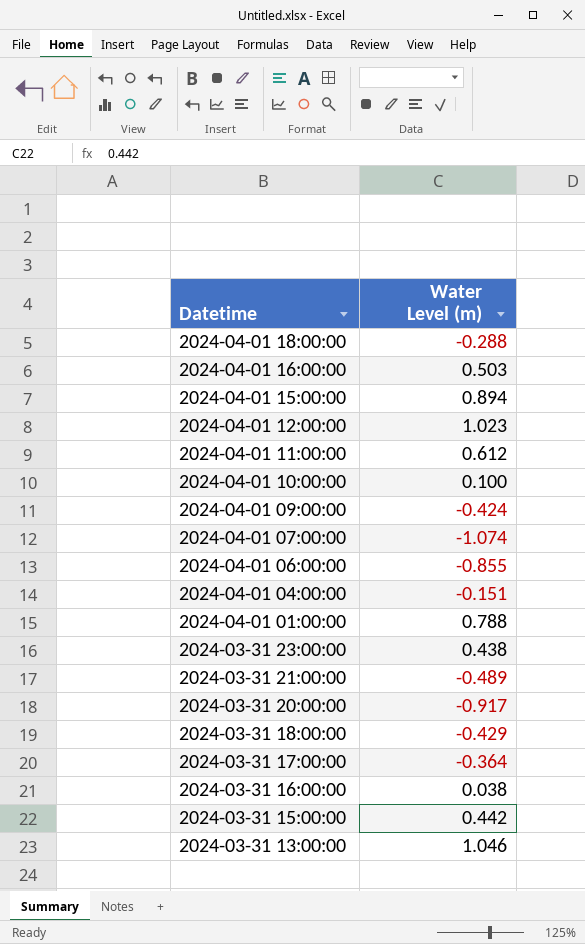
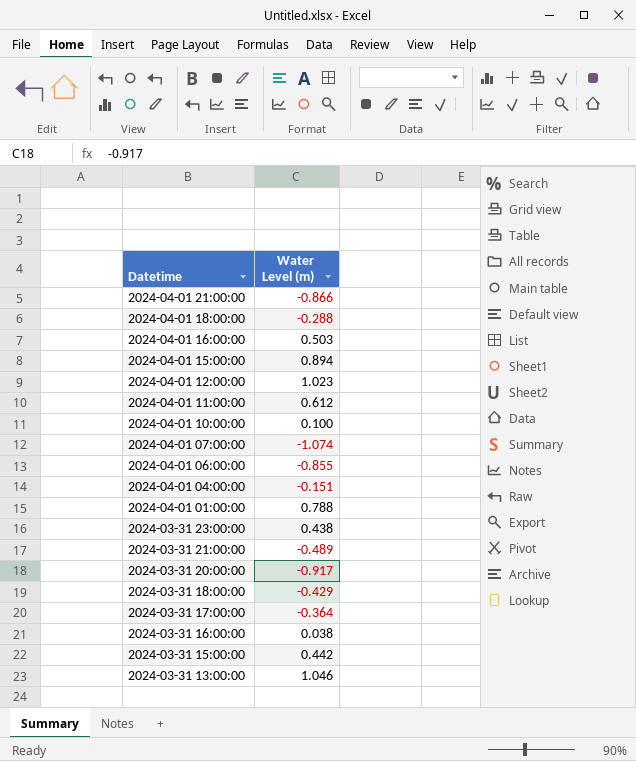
row 2024-04-01 09:00:00: -0.424 -> none
row 2024-04-01 21:00:00: none -> -0.866

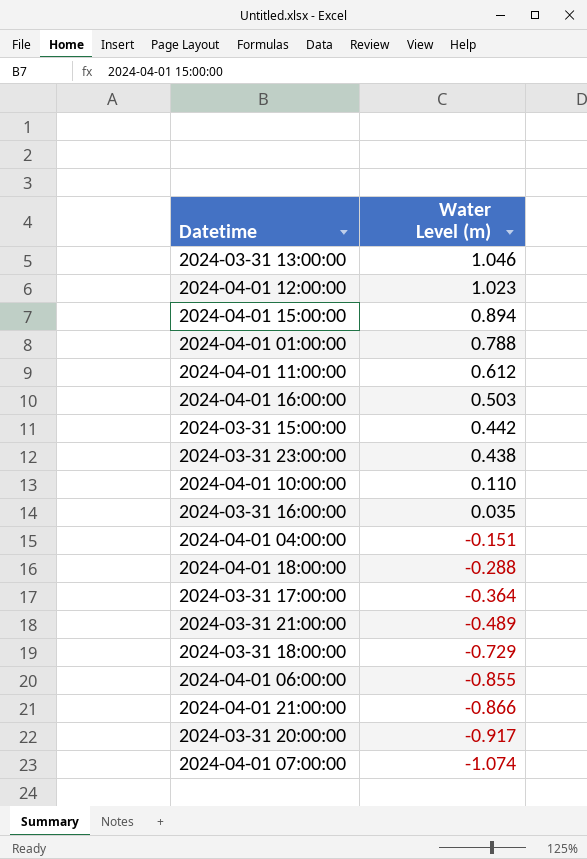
row order: Datetime descending -> Water Level (m) descending
2024-04-01 10:00:00 | Water Level (m): 0.100 -> 0.110
2024-03-31 16:00:00 | Water Level (m): 0.038 -> 0.035
2024-03-31 18:00:00 | Water Level (m): -0.429 -> -0.729

